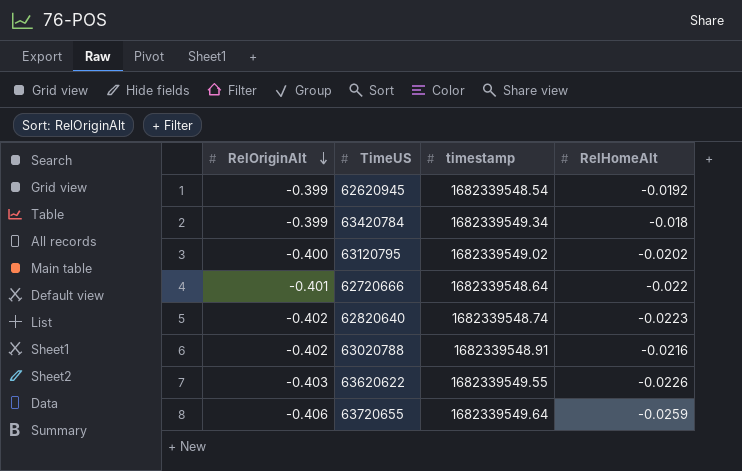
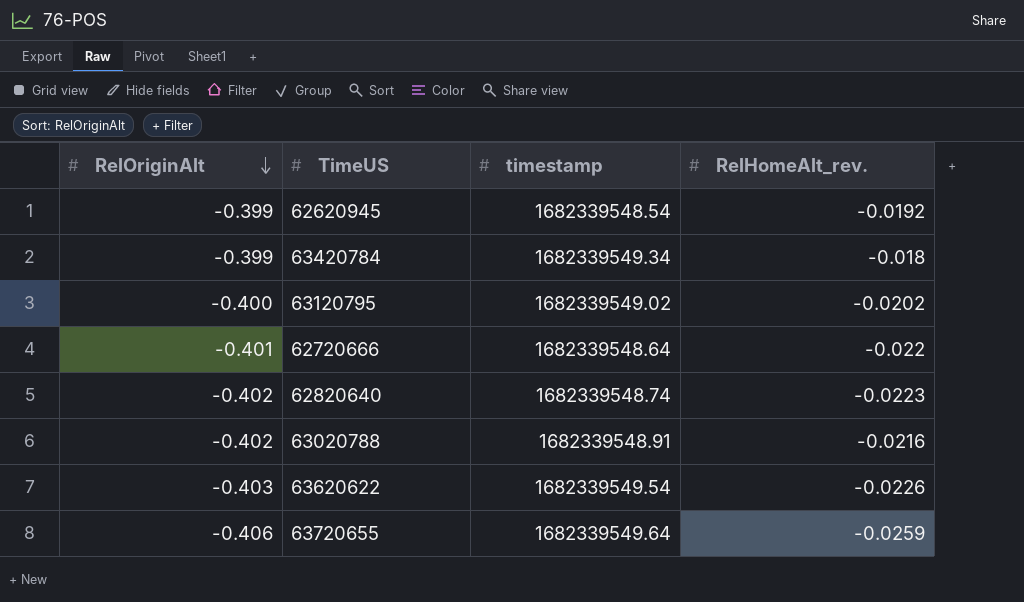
column name: RelHomeAlt -> RelHomeAlt_rev.
63620622 | timestamp: 1682339549.55 -> 1682339549.54

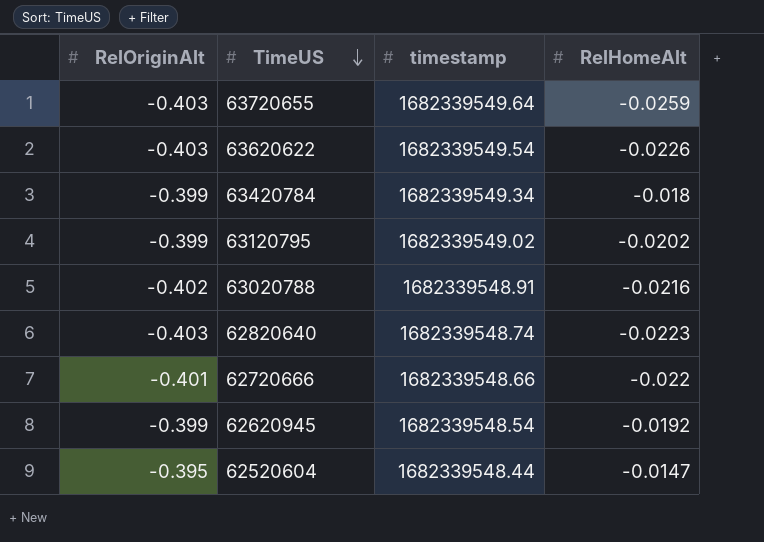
row order: RelOriginAlt descending -> TimeUS descending
column name: RelHomeAlt_rev. -> RelHomeAlt
63720655 | RelOriginAlt: -0.406 -> -0.403
63120795 | RelOriginAlt: -0.400 -> -0.399
62820640 | RelOriginAlt: -0.402 -> -0.403
62720666 | timestamp: 1682339548.64 -> 1682339548.66
row 62520604: none -> -0.395 | 1682339548.44 | -0.0147

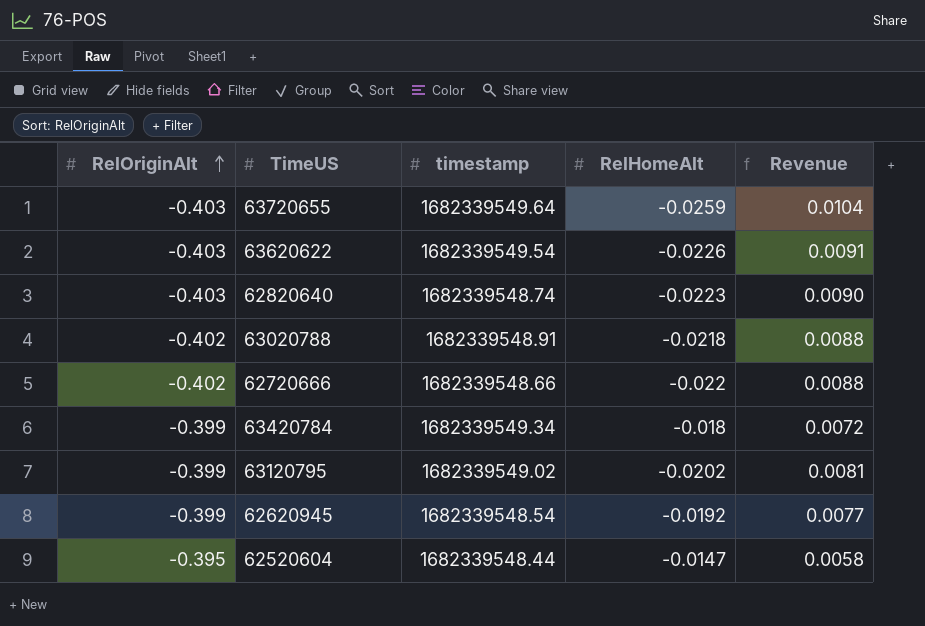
row order: TimeUS descending -> RelOriginAlt ascending
column Revenue | formula: none -> [RelOriginAlt] * [RelHomeAlt]
63020788 | RelHomeAlt: -0.0216 -> -0.0218
62720666 | RelOriginAlt: -0.401 -> -0.402

